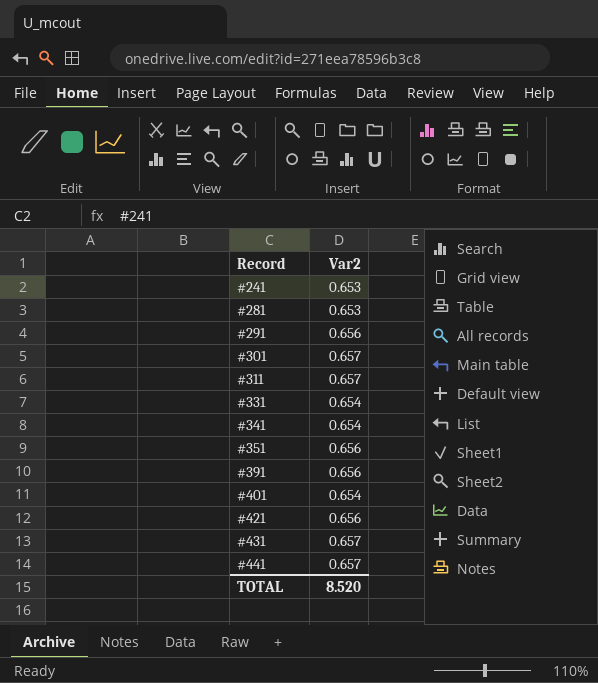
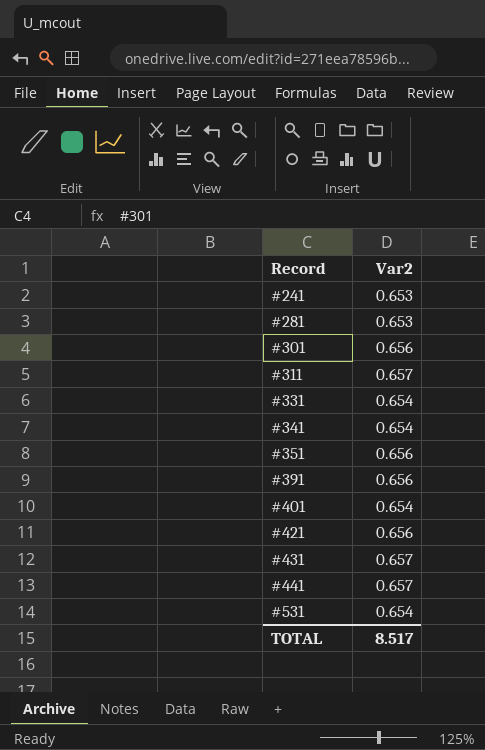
row #291: 0.656 -> none
#301 | Var2: 0.657 -> 0.656
row #531: none -> 0.654
TOTAL | Var2: 8.520 -> 8.517

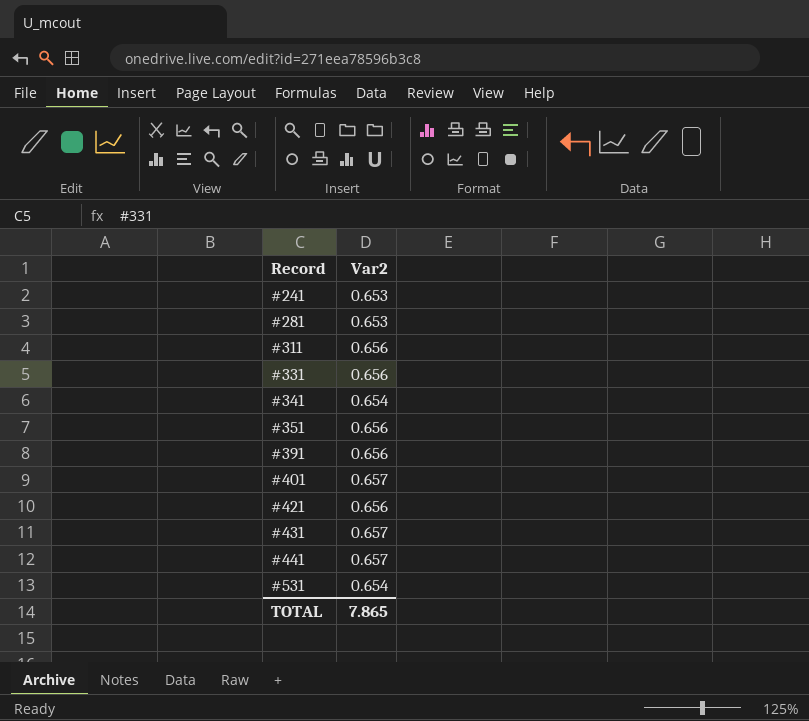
row #301: 0.656 -> none
#311 | Var2: 0.657 -> 0.656
#331 | Var2: 0.654 -> 0.656
#401 | Var2: 0.654 -> 0.657
TOTAL | Var2: 8.517 -> 7.865

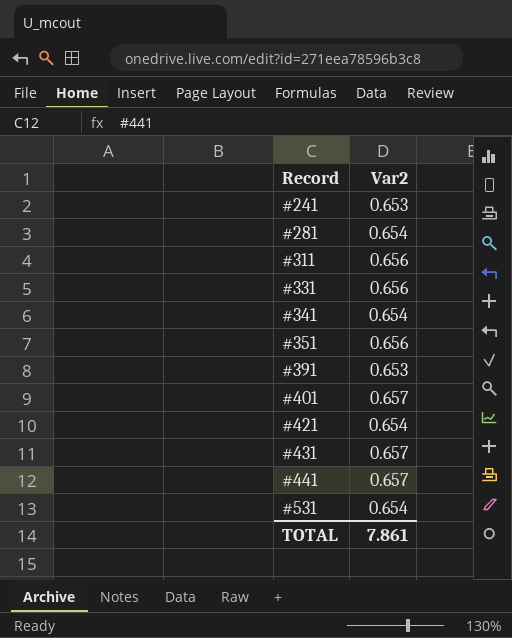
#281 | Var2: 0.653 -> 0.654
#391 | Var2: 0.656 -> 0.653
#421 | Var2: 0.656 -> 0.654
TOTAL | Var2: 7.865 -> 7.861

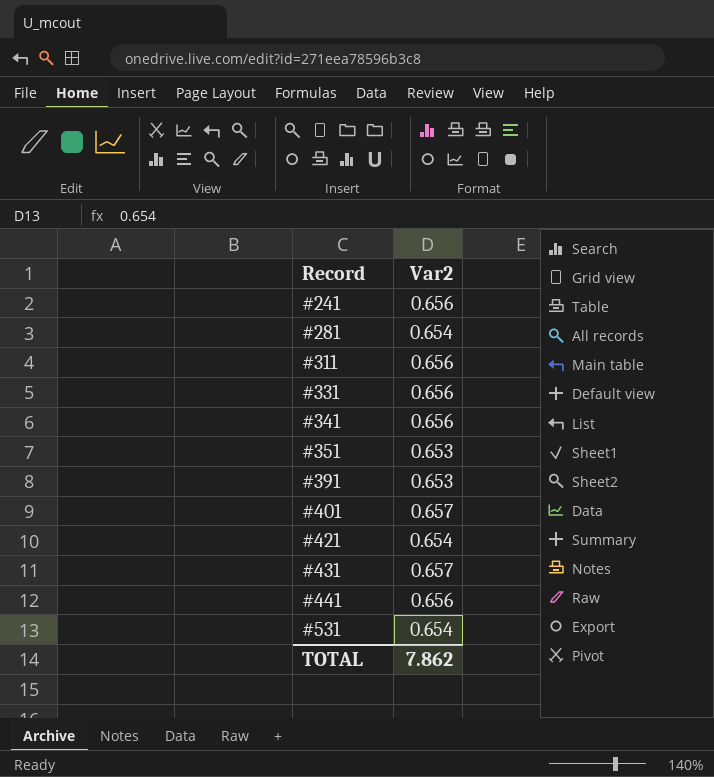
#241 | Var2: 0.653 -> 0.656
#341 | Var2: 0.654 -> 0.656
#351 | Var2: 0.656 -> 0.653
#441 | Var2: 0.657 -> 0.656
TOTAL | Var2: 7.861 -> 7.862

